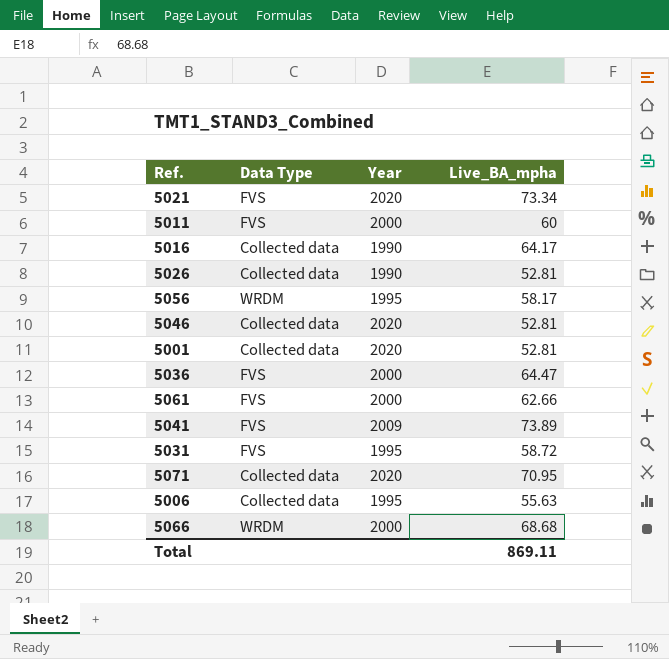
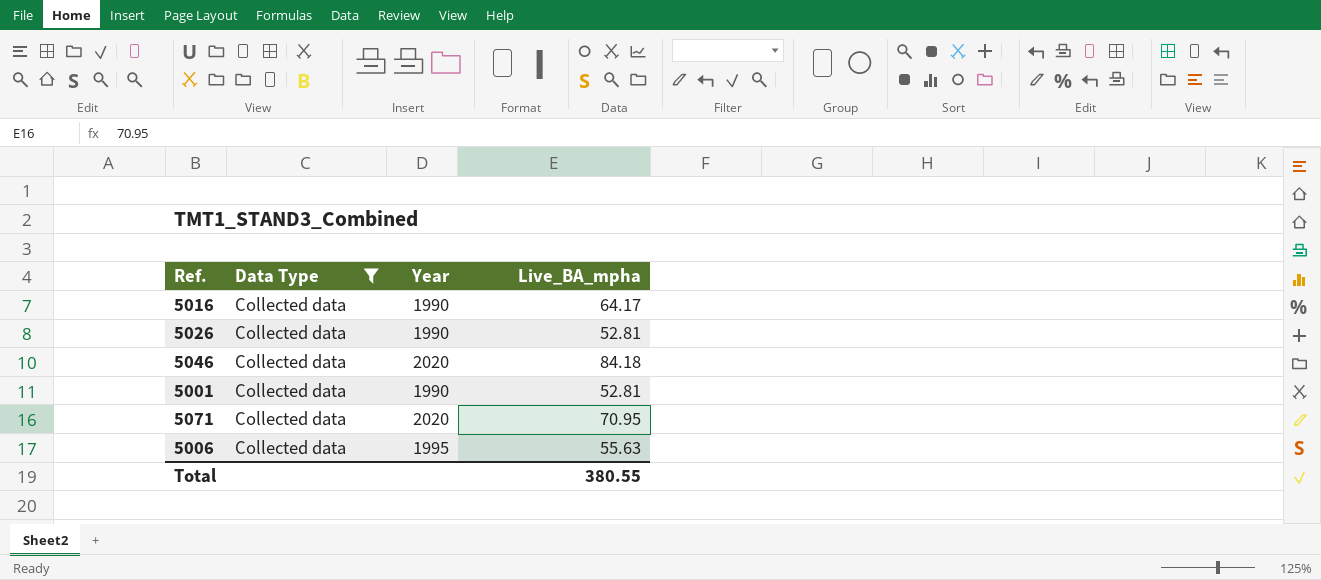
filter: none -> Data Type = Collected data
5046 | Live_BA_mpha: 52.81 -> 84.18
5001 | Year: 2020 -> 1990
Total | Live_BA_mpha: 869.11 -> 380.55

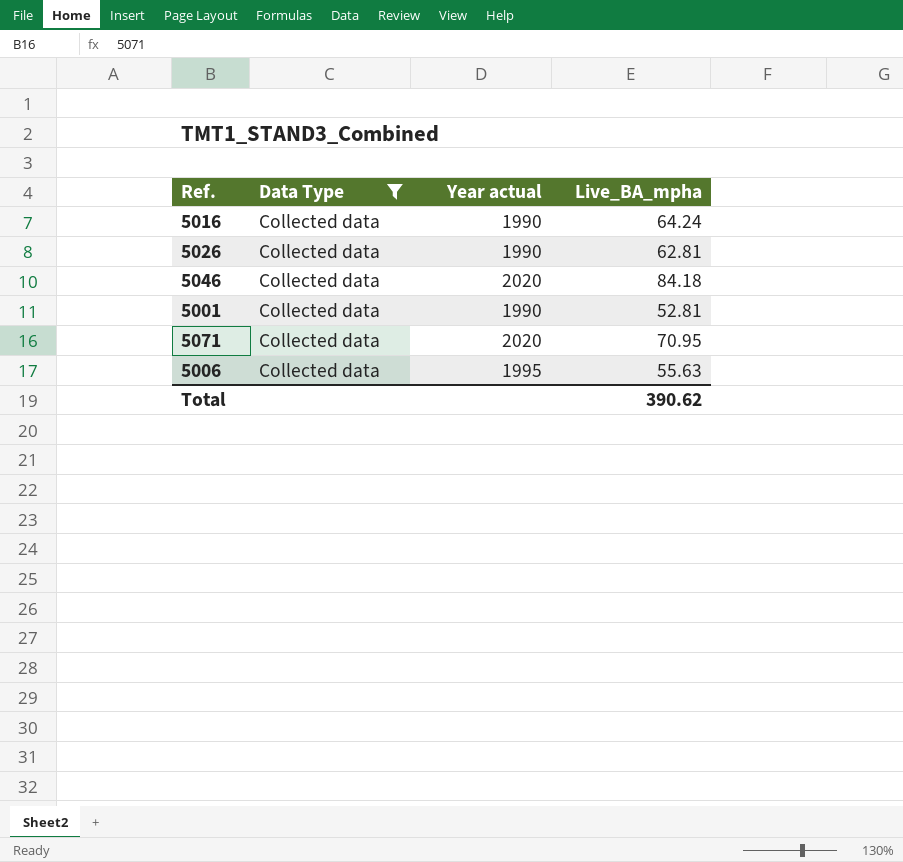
column name: Year -> Year actual
5016 | Live_BA_mpha: 64.17 -> 64.24
5026 | Live_BA_mpha: 52.81 -> 62.81
Total | Live_BA_mpha: 380.55 -> 390.62

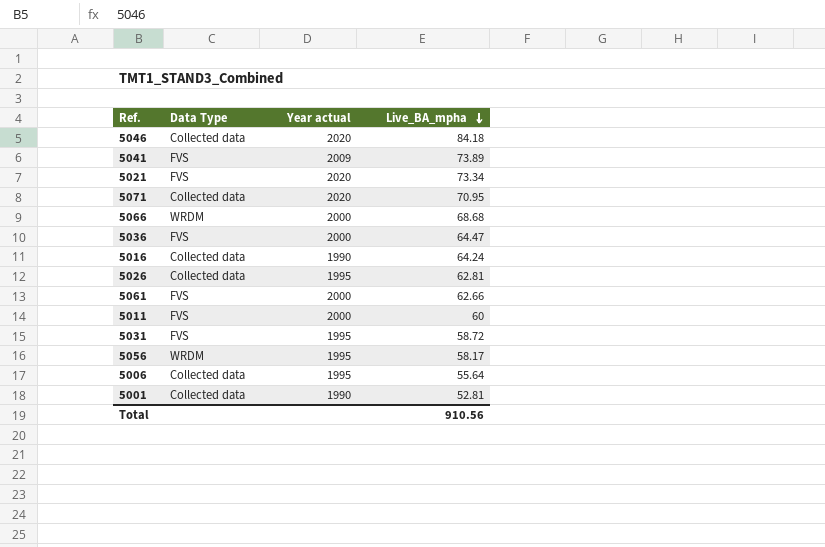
filter: Data Type = Collected data -> none
row order: none -> Live_BA_mpha descending
5026 | Year actual: 1990 -> 1995
5006 | Live_BA_mpha: 55.63 -> 55.64
Total | Live_BA_mpha: 390.62 -> 910.56

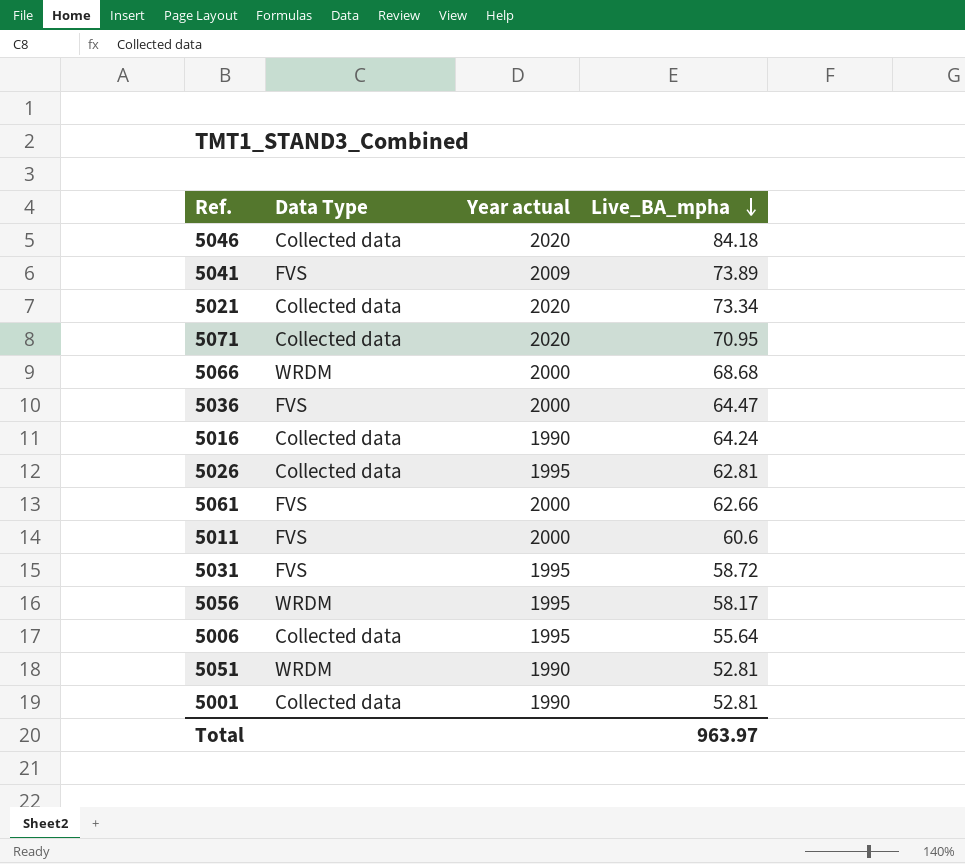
5021 | Data Type: FVS -> Collected data
5011 | Live_BA_mpha: 60 -> 60.6
row 5051: none -> WRDM | 1990 | 52.81
Total | Live_BA_mpha: 910.56 -> 963.97

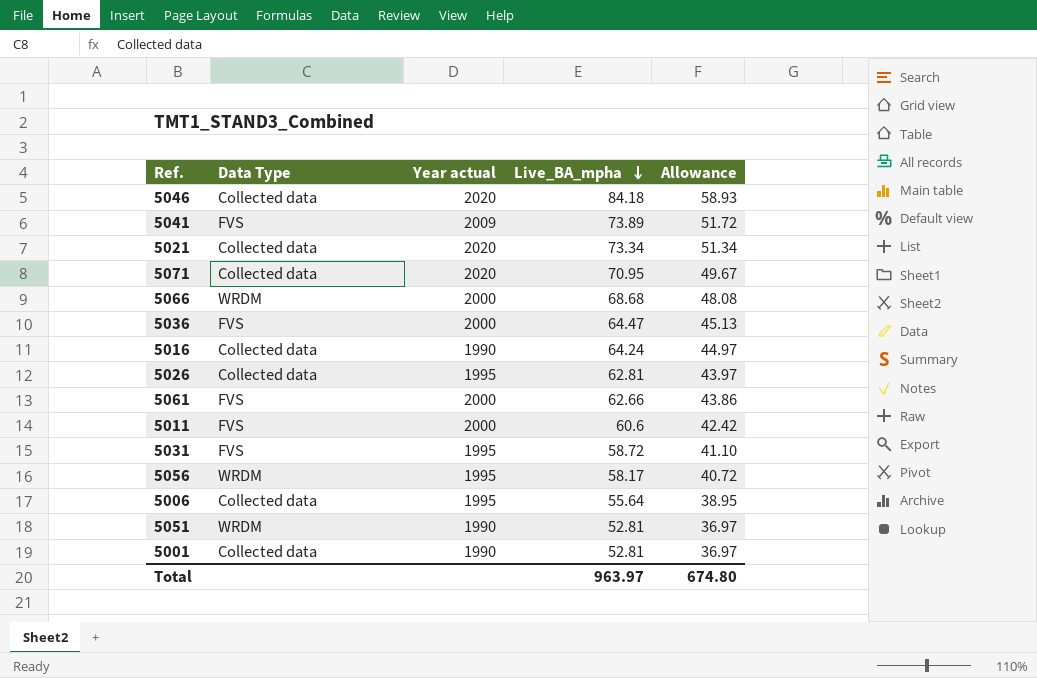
column Allowance | formula: none -> [Live_BA_mpha] * 0.7

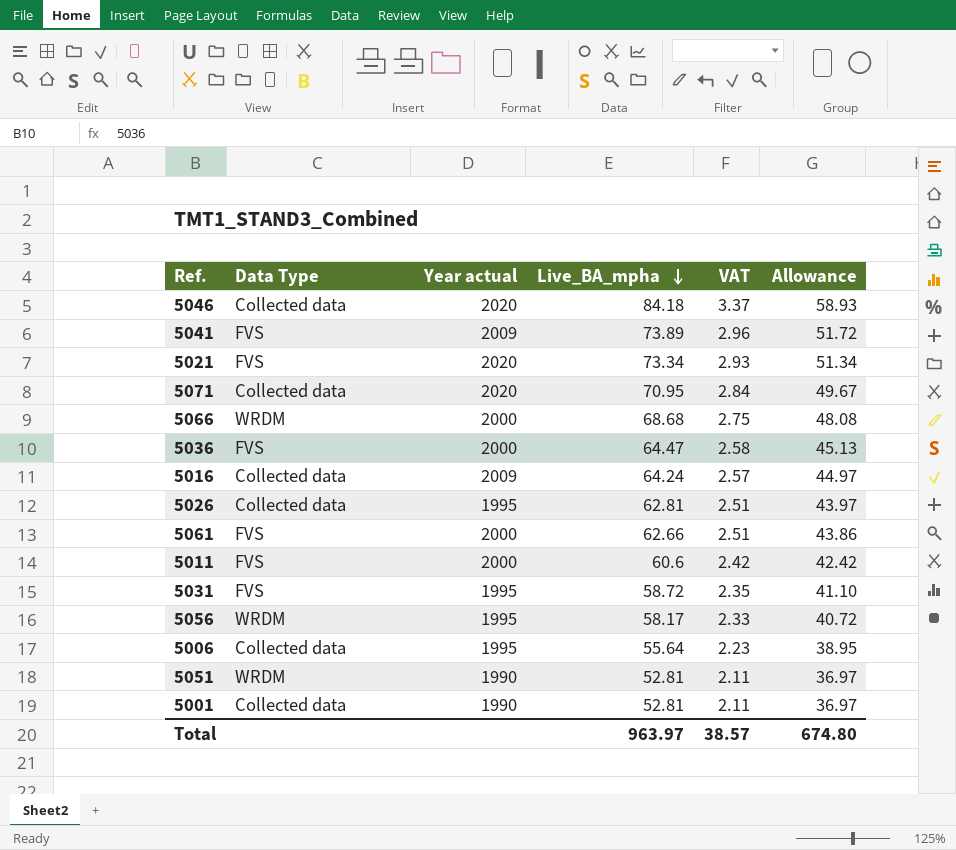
column VAT | formula: none -> [Live_BA_mpha] * 0.04
5021 | Data Type: Collected data -> FVS
5016 | Year actual: 1990 -> 2009

